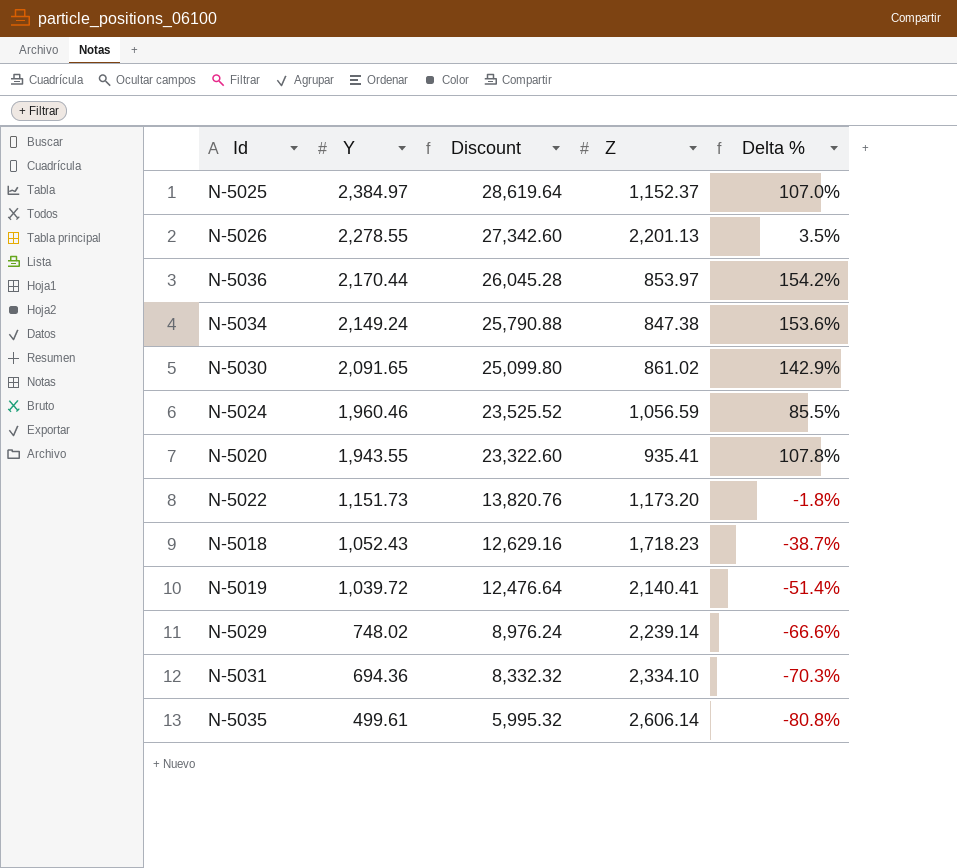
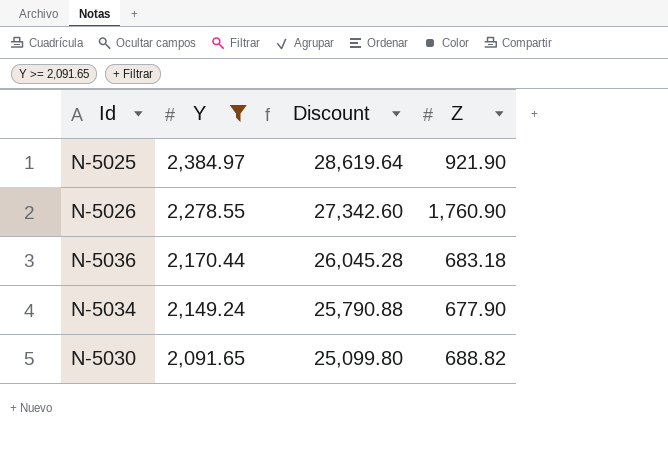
filter: none -> Y >= 2,091.65
column Delta % | formula: ([Y] - [Z]) / [Z] -> none
N-5025 | Z: 1,152.37 -> 921.90
N-5026 | Z: 2,201.13 -> 1,760.90
N-5036 | Z: 853.97 -> 683.18
N-5034 | Z: 847.38 -> 677.90
N-5030 | Z: 861.02 -> 688.82

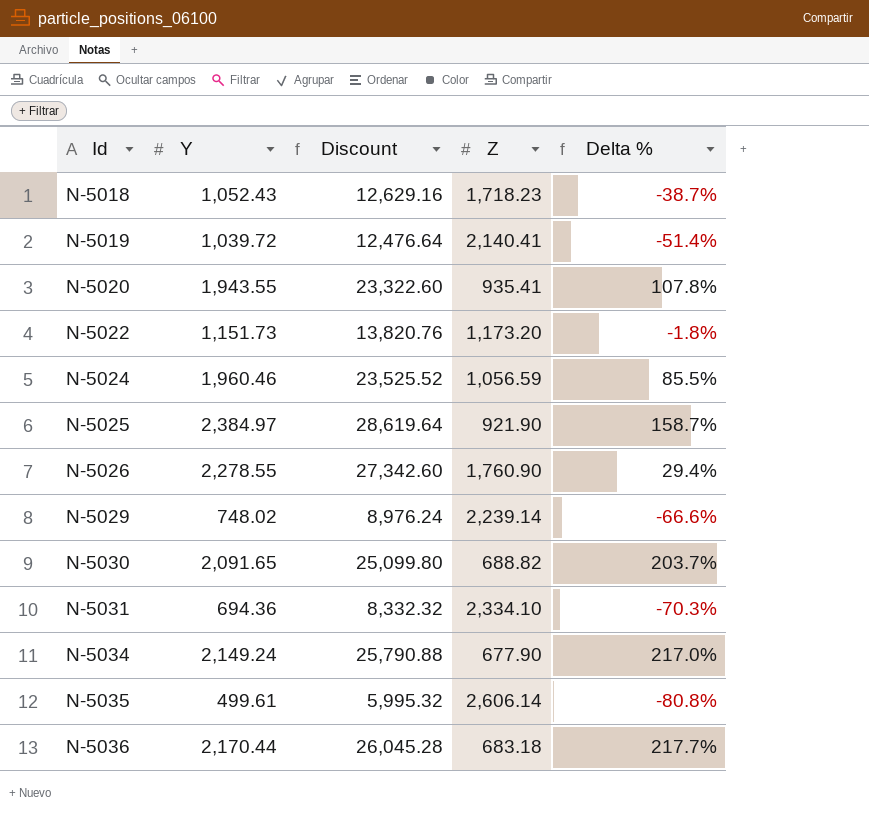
filter: Y >= 2,091.65 -> none
row order: Y descending -> Id ascending
column Delta % | formula: none -> ([Y] - [Z]) / [Z]

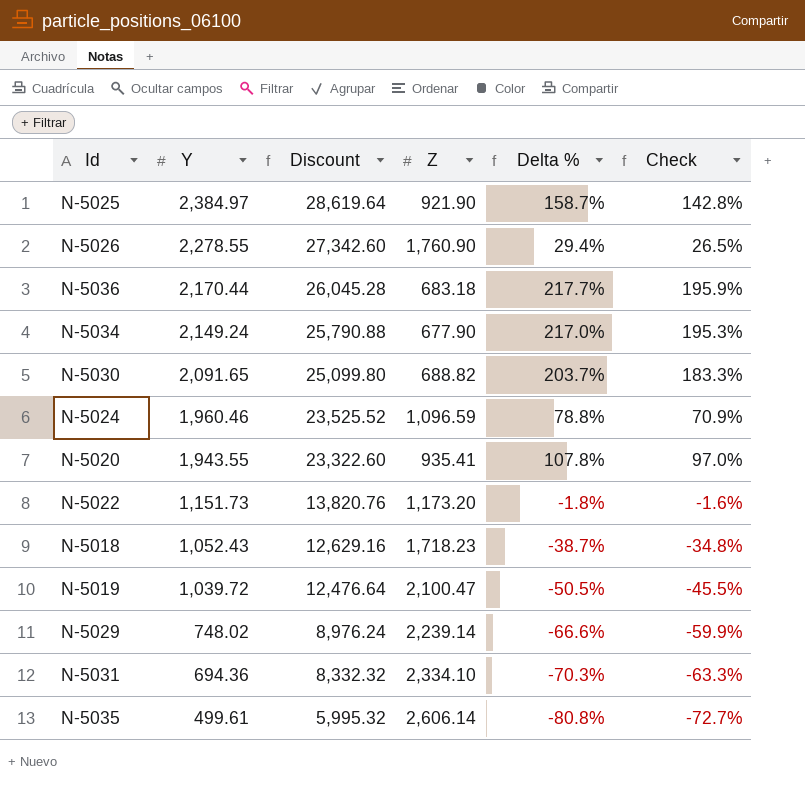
row order: Id ascending -> Y descending
column Check | formula: none -> [Delta %] * 0.9
N-5024 | Z: 1,056.59 -> 1,096.59
N-5024 | Delta %: 85.5% -> 78.8%
N-5019 | Z: 2,140.41 -> 2,100.47
N-5019 | Delta %: -51.4% -> -50.5%

